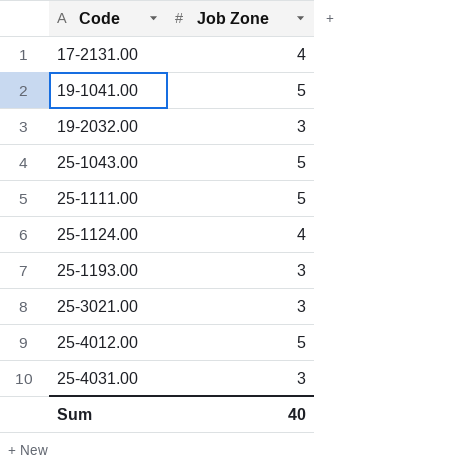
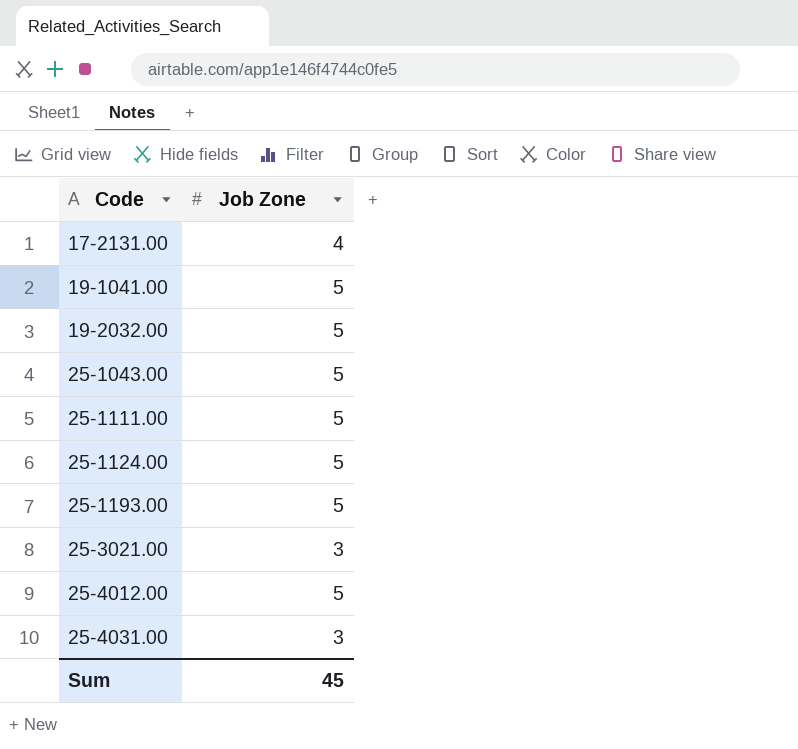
19-2032.00 | Job Zone: 3 -> 5
25-1124.00 | Job Zone: 4 -> 5
25-1193.00 | Job Zone: 3 -> 5
Sum | Job Zone: 40 -> 45

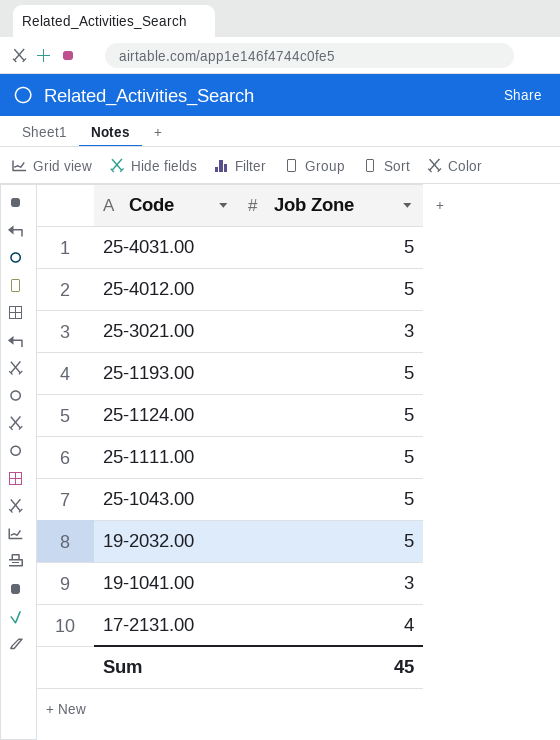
row order: Code ascending -> Code descending
25-4031.00 | Job Zone: 3 -> 5
19-1041.00 | Job Zone: 5 -> 3

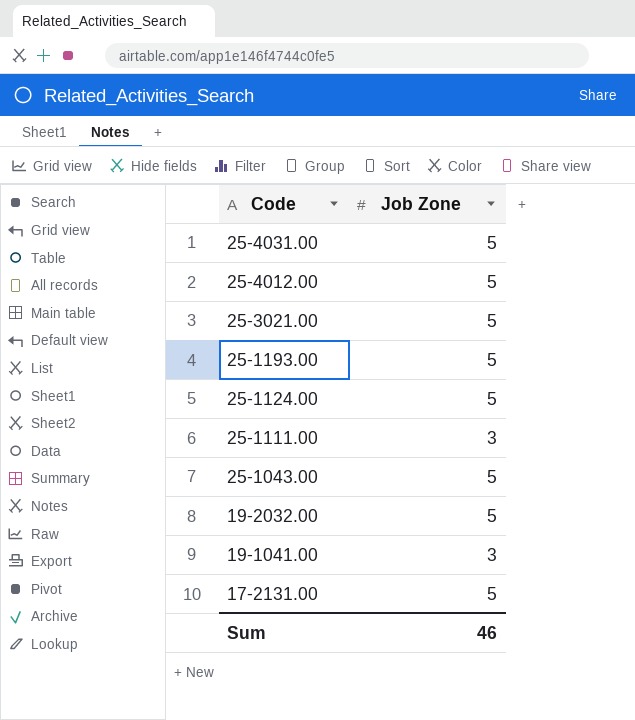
25-3021.00 | Job Zone: 3 -> 5
25-1111.00 | Job Zone: 5 -> 3
17-2131.00 | Job Zone: 4 -> 5
Sum | Job Zone: 45 -> 46

